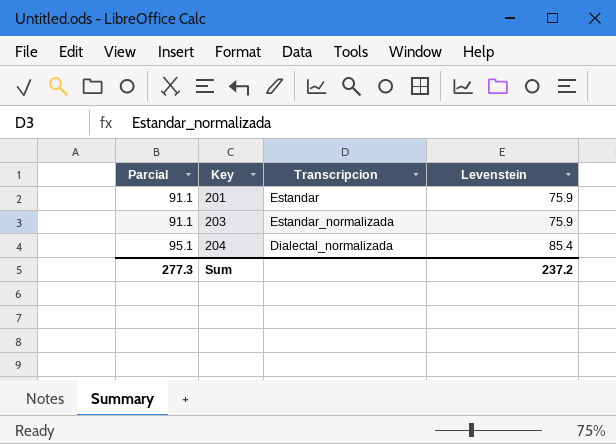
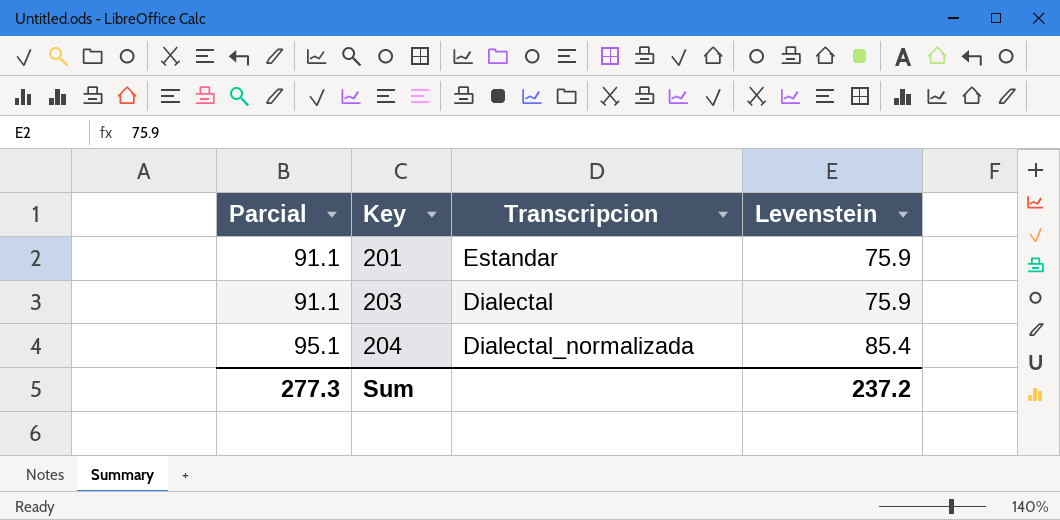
203 | Transcripcion: Estandar_normalizada -> Dialectal

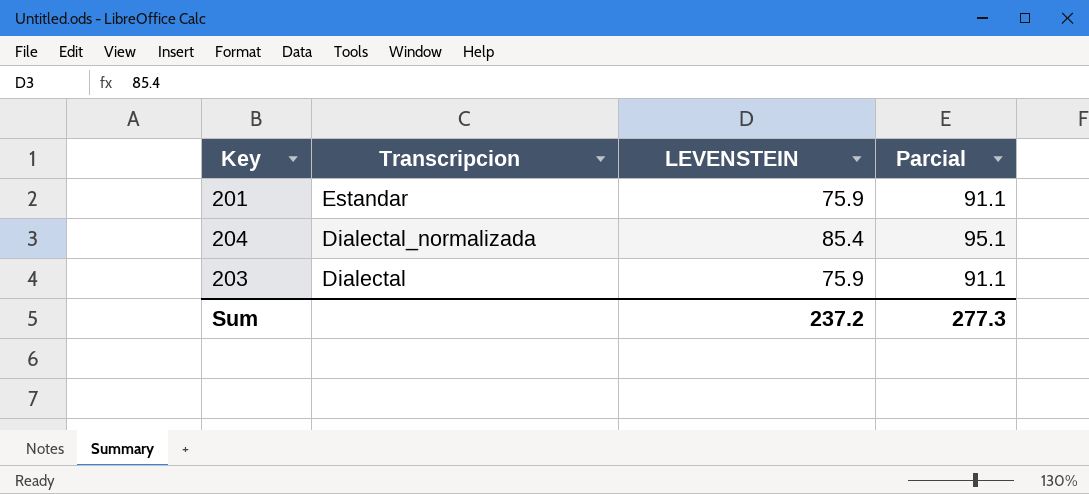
row order: Parcial ascending -> Transcripcion descending
column name: Levenstein -> LEVENSTEIN
column Parcial | position: 1 -> 4

